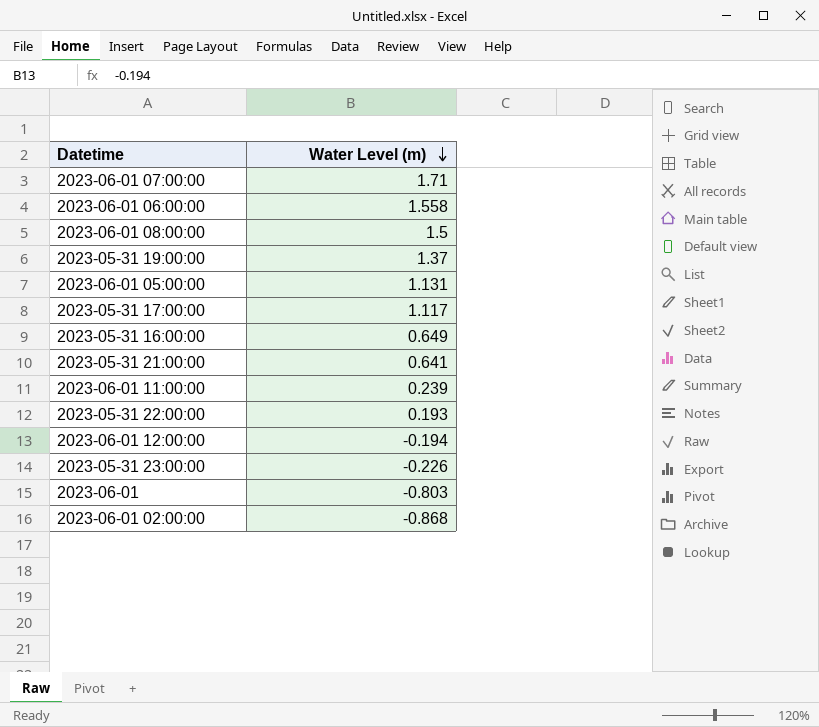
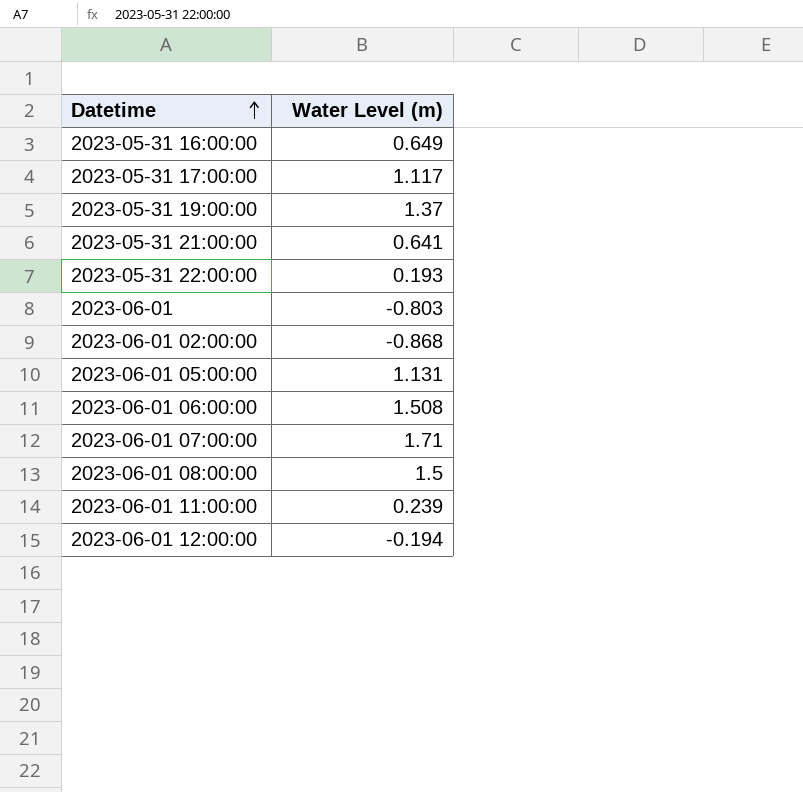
row order: Water Level (m) descending -> Datetime ascending
row 2023-05-31 23:00:00: -0.226 -> none
2023-06-01 06:00:00 | Water Level (m): 1.558 -> 1.508

